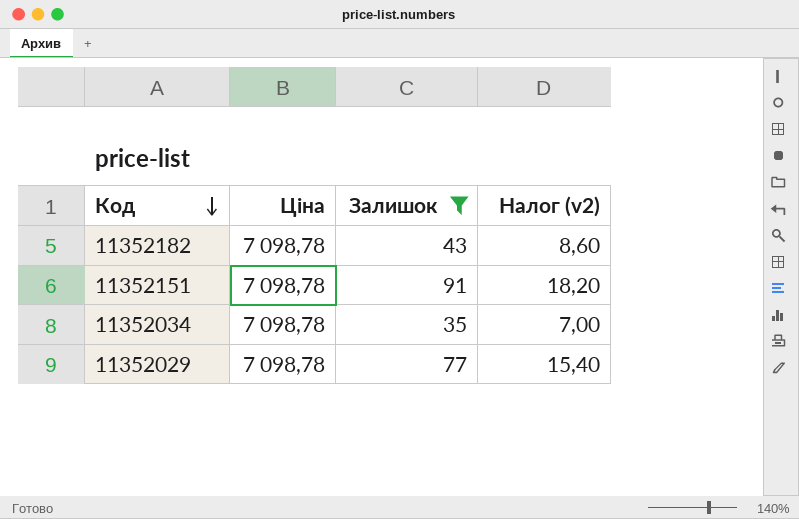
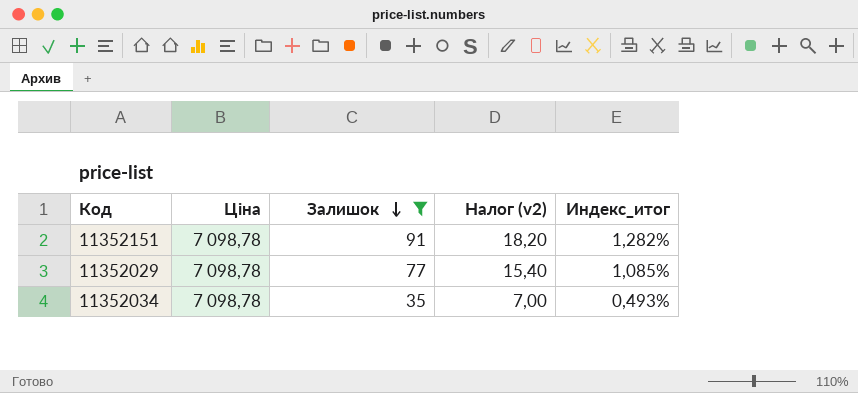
row order: Код descending -> Залишок descending
column Индекс_итог | formula: none -> [Залишок] / [Ціна]
row 11352182: 7 098,78 | 43 | 8,60 -> none

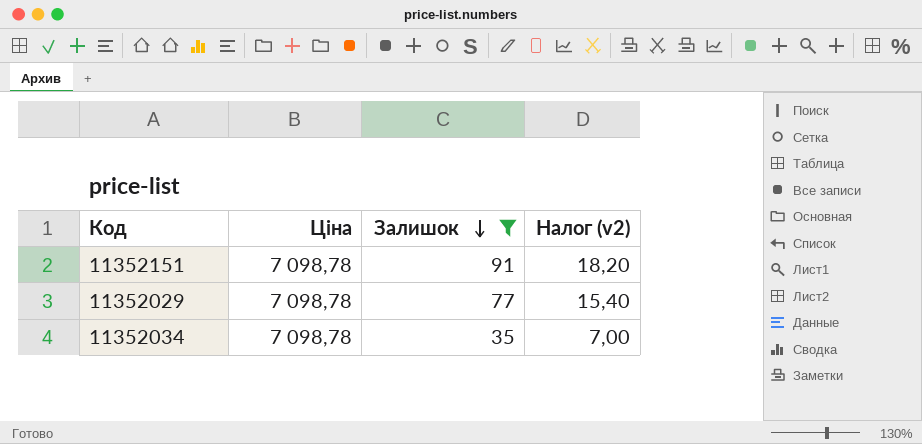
column Индекс_итог | formula: [Залишок] / [Ціна] -> none

